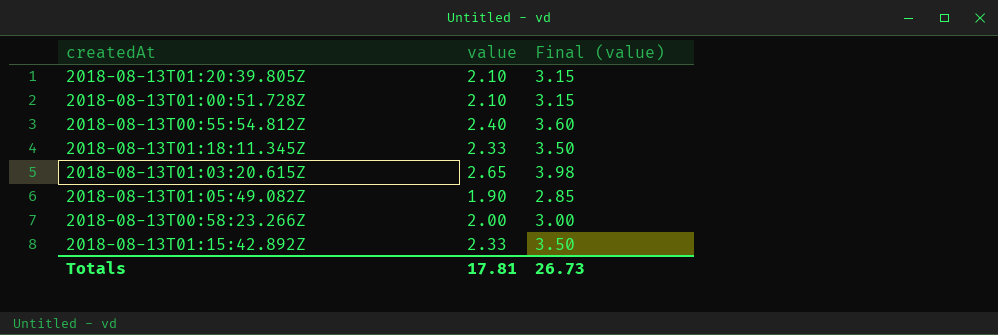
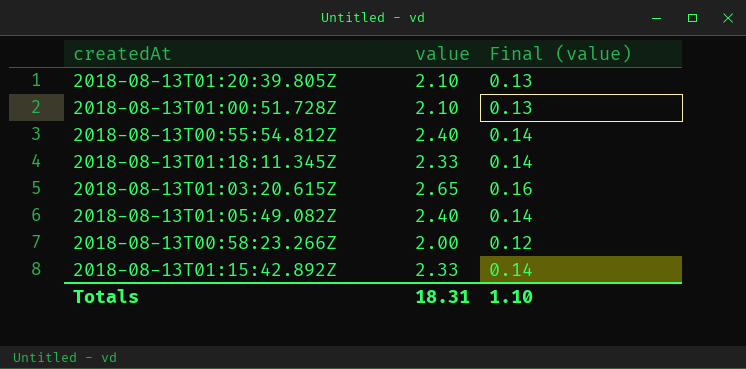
column Final (value) | formula: [value] * 1.5 -> [value] * 0.06
2018-08-13T01:05:49.082Z | value: 1.90 -> 2.40
Totals | value: 17.81 -> 18.31
Totals | Final (value): 26.73 -> 1.10

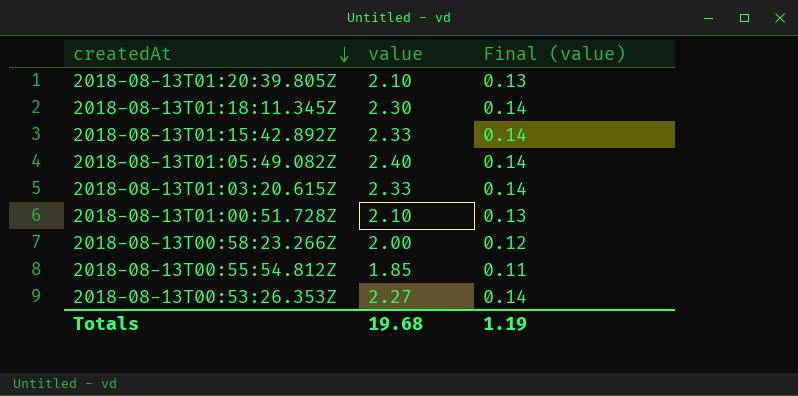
row order: none -> createdAt descending
2018-08-13T01:18:11.345Z | value: 2.33 -> 2.30
2018-08-13T01:03:20.615Z | value: 2.65 -> 2.33
2018-08-13T01:03:20.615Z | Final (value): 0.16 -> 0.14
2018-08-13T00:55:54.812Z | value: 2.40 -> 1.85
2018-08-13T00:55:54.812Z | Final (value): 0.14 -> 0.11
row 2018-08-13T00:53:26.353Z: none -> 2.27 | 0.14
Totals | value: 18.31 -> 19.68
Totals | Final (value): 1.10 -> 1.19

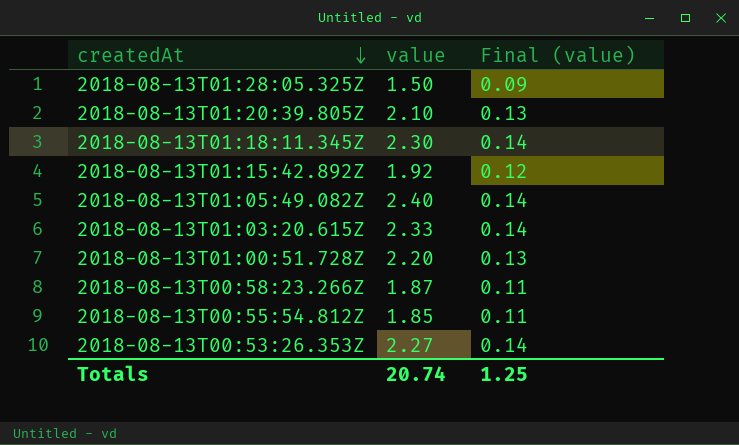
row 2018-08-13T01:28:05.325Z: none -> 1.50 | 0.09
2018-08-13T01:15:42.892Z | value: 2.33 -> 1.92
2018-08-13T01:15:42.892Z | Final (value): 0.14 -> 0.12
2018-08-13T01:00:51.728Z | value: 2.10 -> 2.20
2018-08-13T00:58:23.266Z | value: 2.00 -> 1.87
2018-08-13T00:58:23.266Z | Final (value): 0.12 -> 0.11
Totals | value: 19.68 -> 20.74
Totals | Final (value): 1.19 -> 1.25

